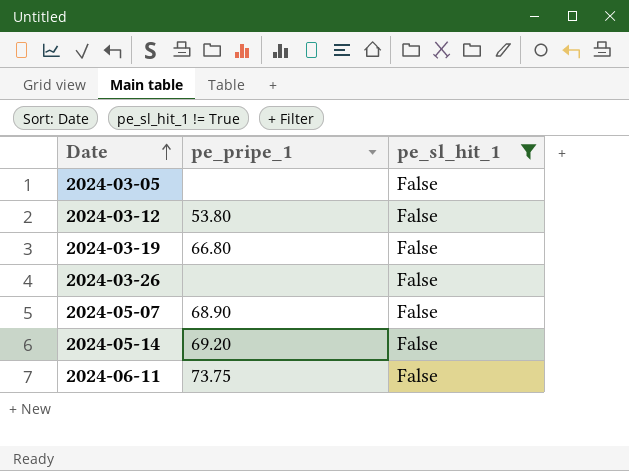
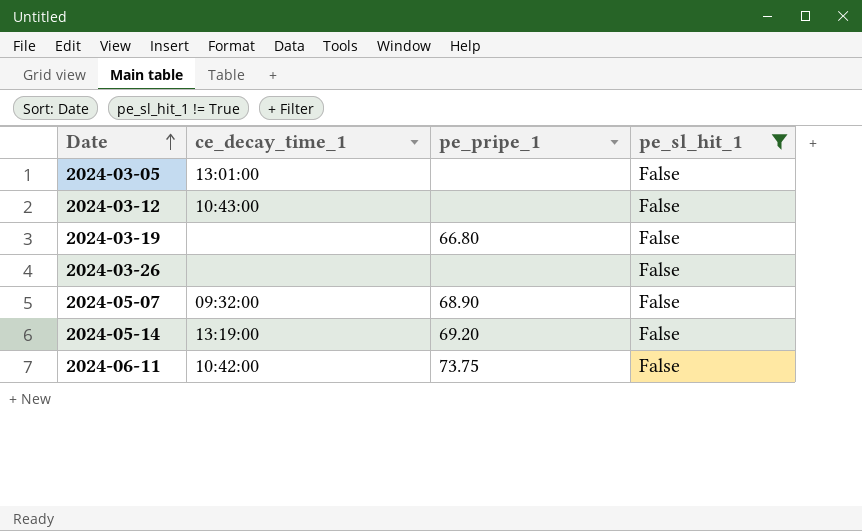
column ce_decay_time_1 | position: none -> 2
2024-03-12 | pe_pripe_1: 53.80 -> none

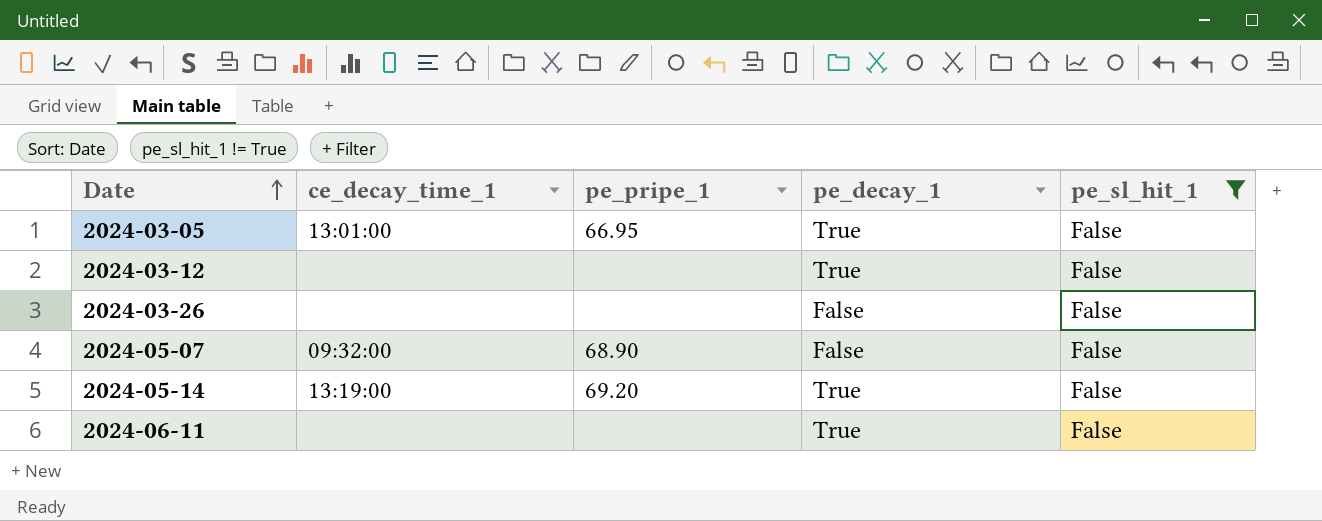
column pe_decay_1 | position: none -> 4
row 2024-03-19: none | 66.80 | False -> none
2024-03-05 | pe_pripe_1: none -> 66.95
2024-03-12 | ce_decay_time_1: 10:43:00 -> none
2024-06-11 | ce_decay_time_1: 10:42:00 -> none
2024-06-11 | pe_pripe_1: 73.75 -> none

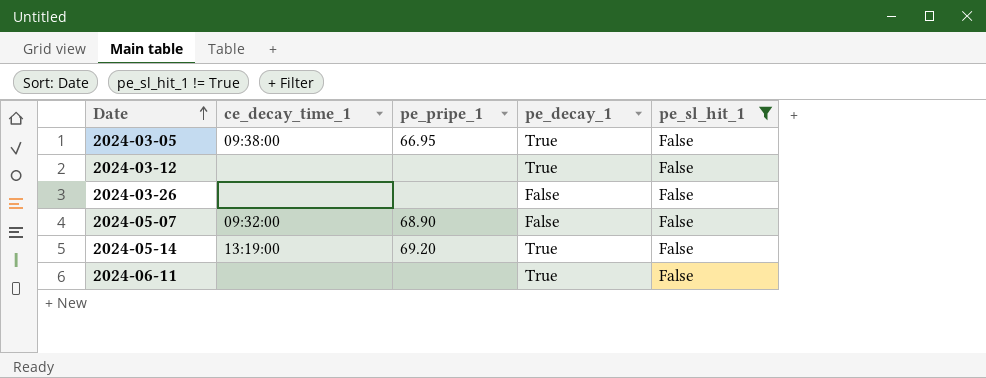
2024-03-05 | ce_decay_time_1: 13:01:00 -> 09:38:00

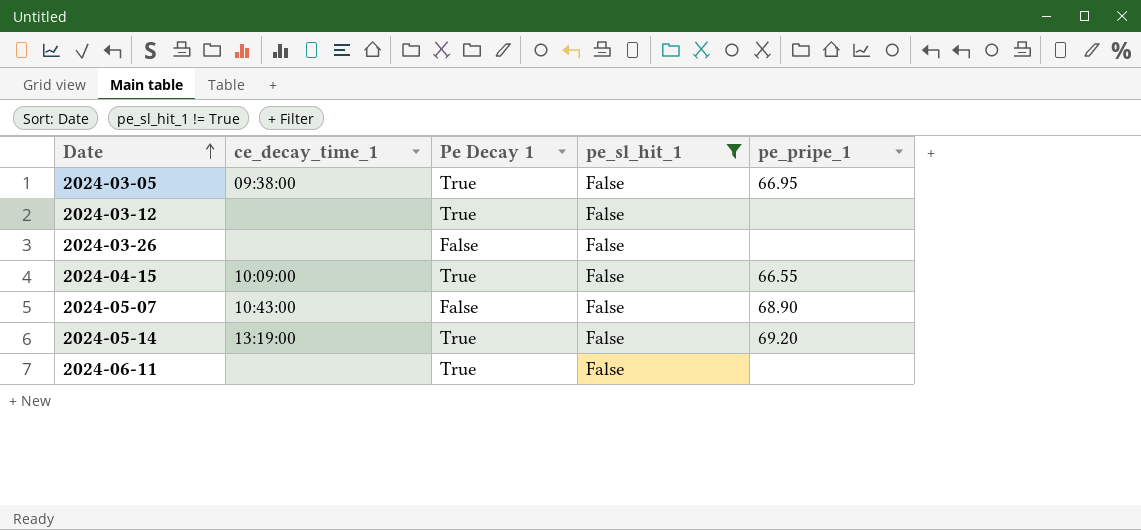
column name: pe_decay_1 -> Pe Decay 1
column pe_pripe_1 | position: 3 -> 5
row 2024-04-15: none -> 10:09:00 | True | False | 66.55
2024-05-07 | ce_decay_time_1: 09:32:00 -> 10:43:00

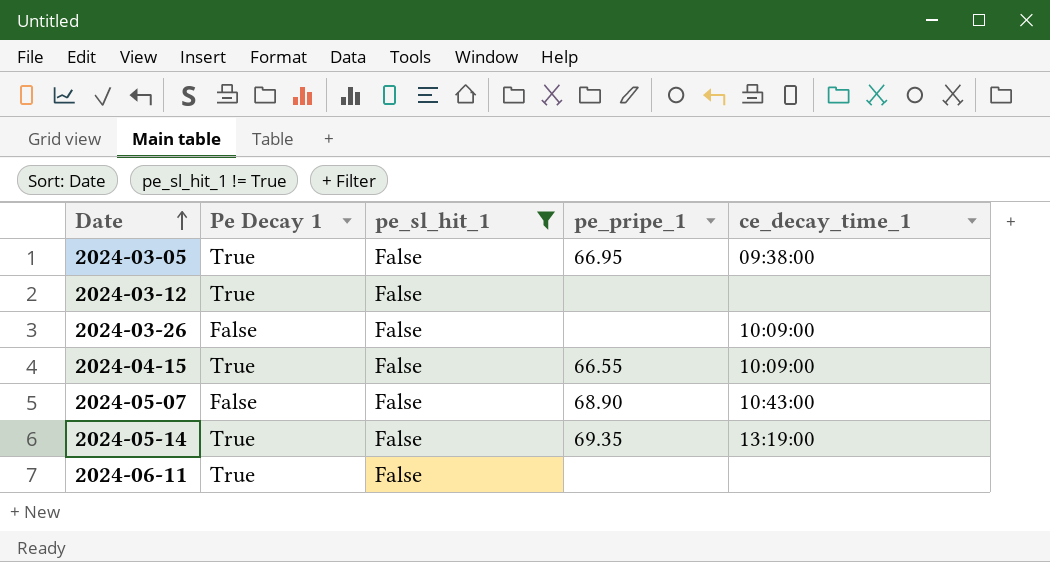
column ce_decay_time_1 | position: 2 -> 5
2024-03-26 | ce_decay_time_1: none -> 10:09:00
2024-05-14 | pe_pripe_1: 69.20 -> 69.35

